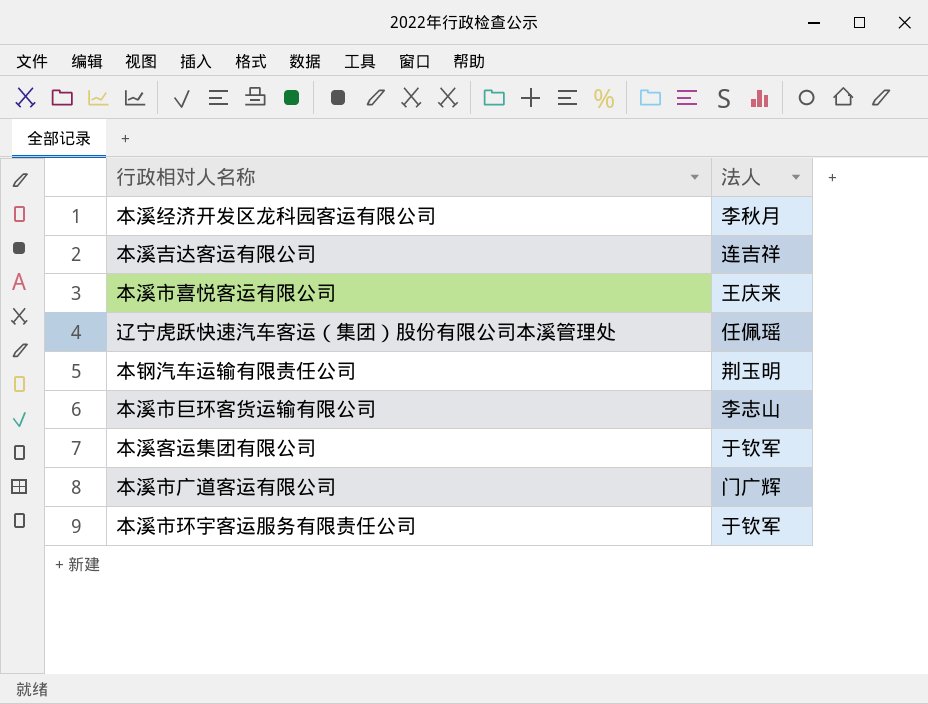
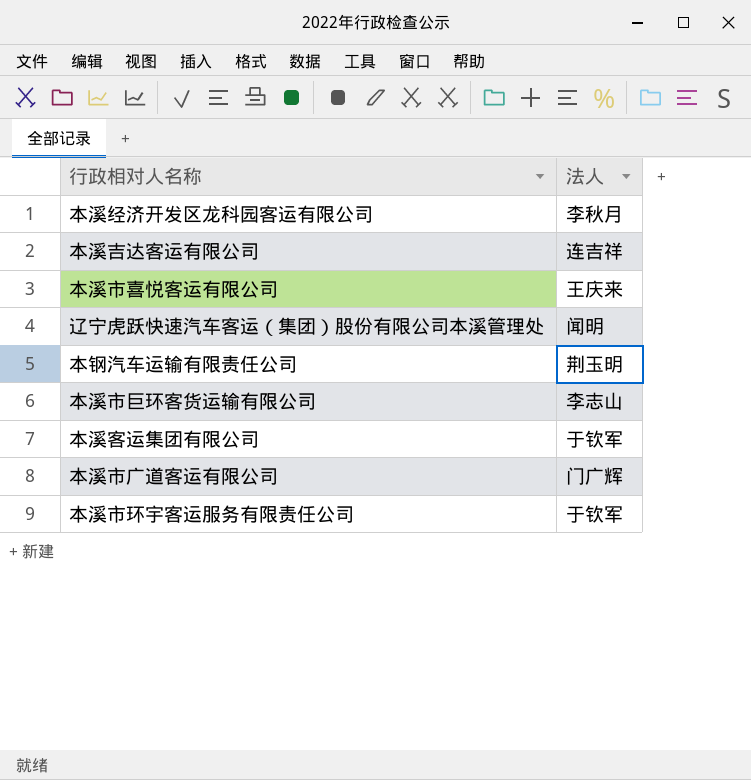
辽宁虎跃快速汽车客运（集团）股份有限公司本溪管理处 | 法人: 任佩瑶 -> 闻明

